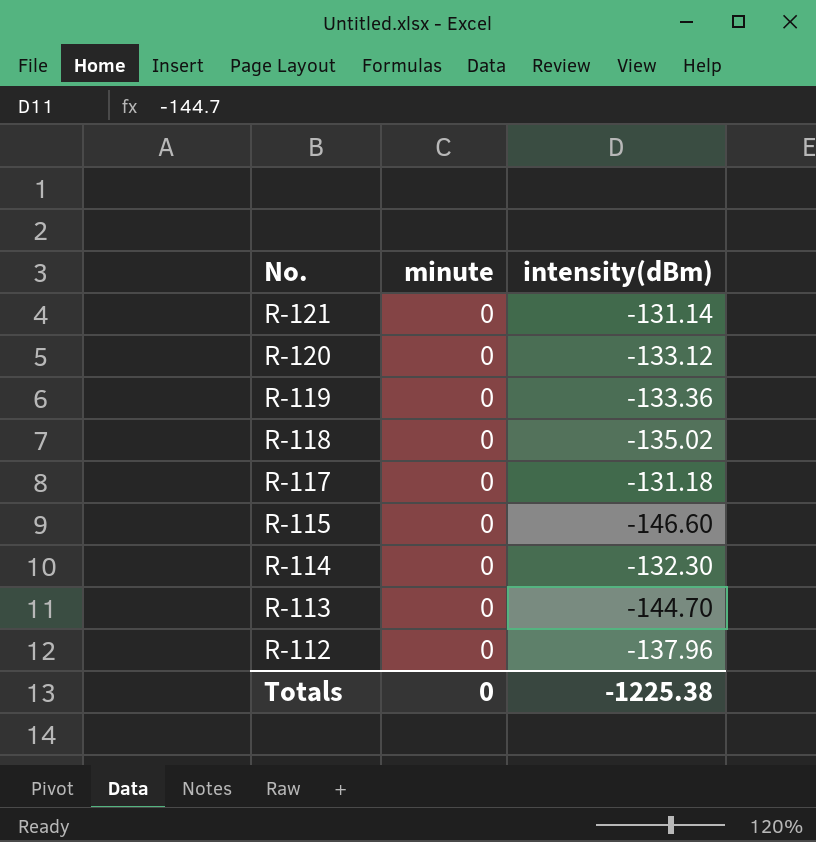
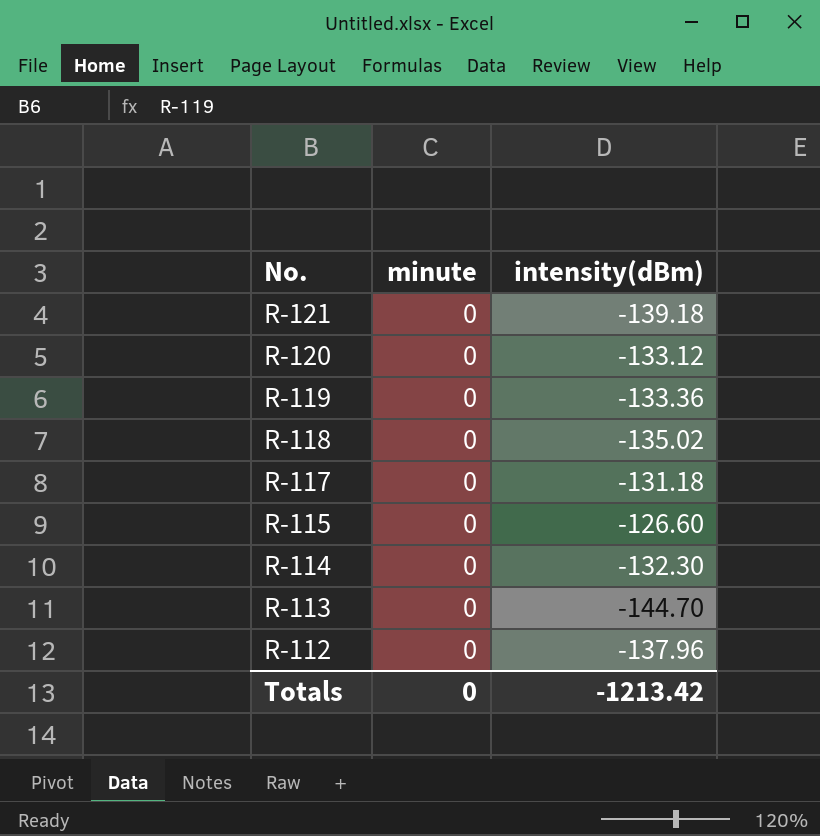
R-121 | intensity(dBm): -131.14 -> -139.18
R-115 | intensity(dBm): -146.60 -> -126.60
Totals | intensity(dBm): -1225.38 -> -1213.42

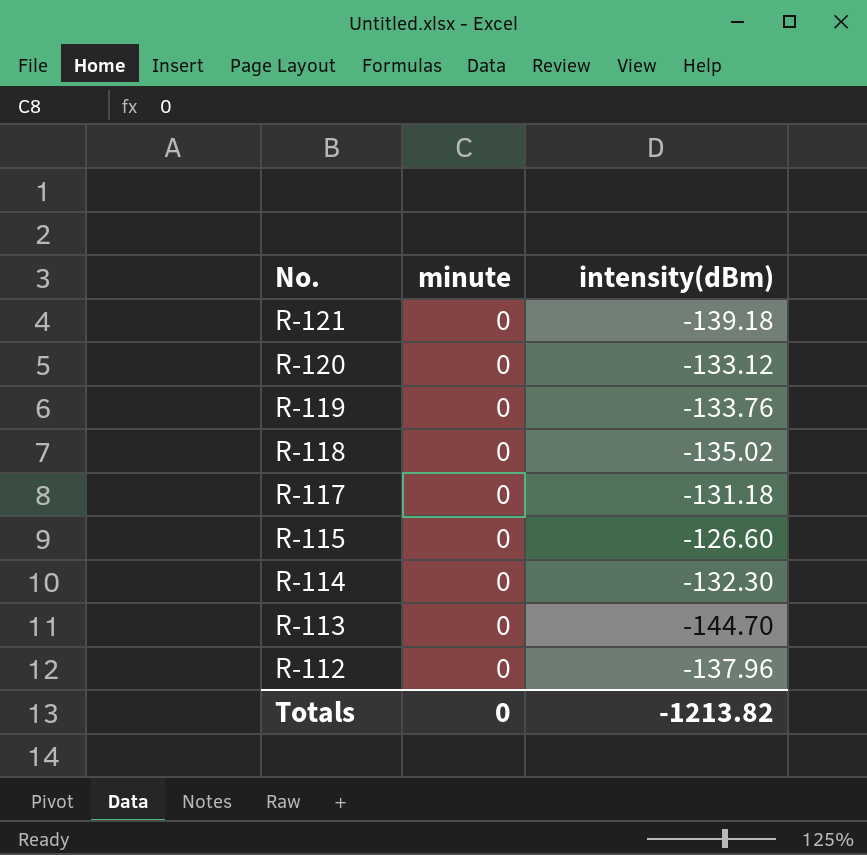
R-119 | intensity(dBm): -133.36 -> -133.76
Totals | intensity(dBm): -1213.42 -> -1213.82

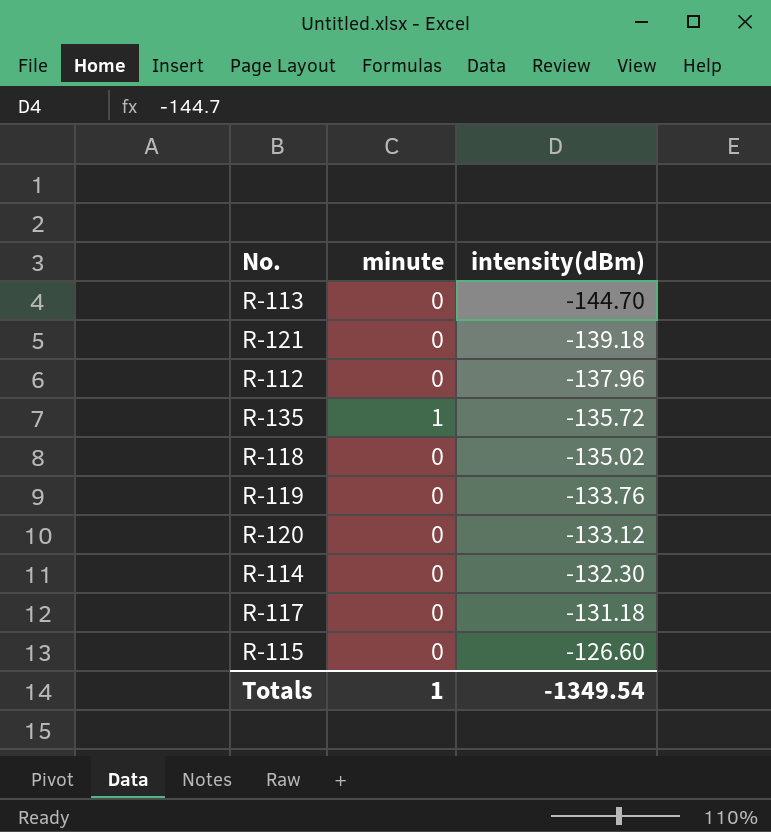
row order: No. descending -> intensity(dBm) ascending
row R-135: none -> 1 | -135.72
Totals | minute: 0 -> 1
Totals | intensity(dBm): -1213.82 -> -1349.54

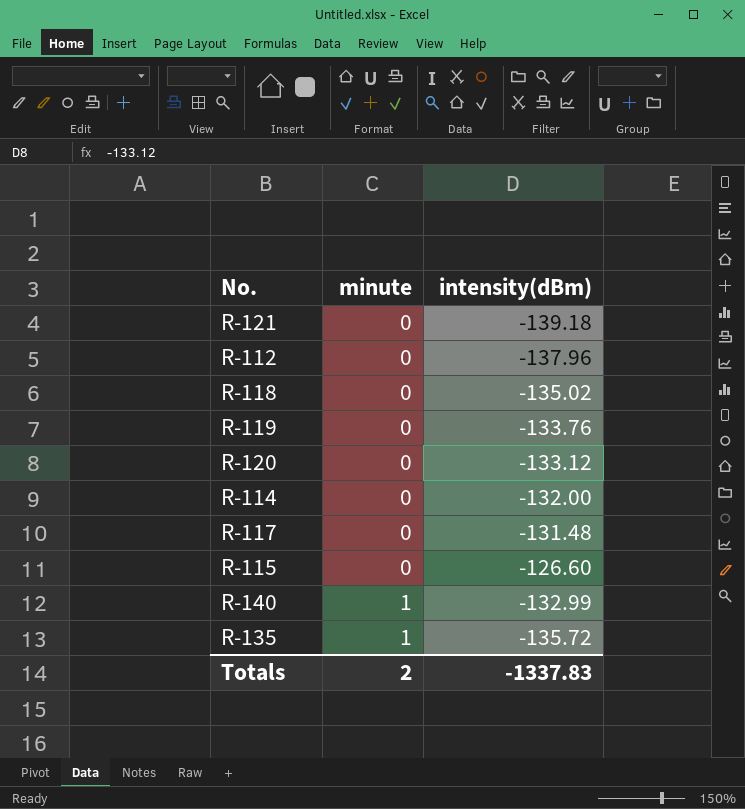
row order: intensity(dBm) ascending -> minute ascending
row R-113: 0 | -144.70 -> none
R-114 | intensity(dBm): -132.30 -> -132.00
R-117 | intensity(dBm): -131.18 -> -131.48
row R-140: none -> 1 | -132.99
Totals | minute: 1 -> 2
Totals | intensity(dBm): -1349.54 -> -1337.83

